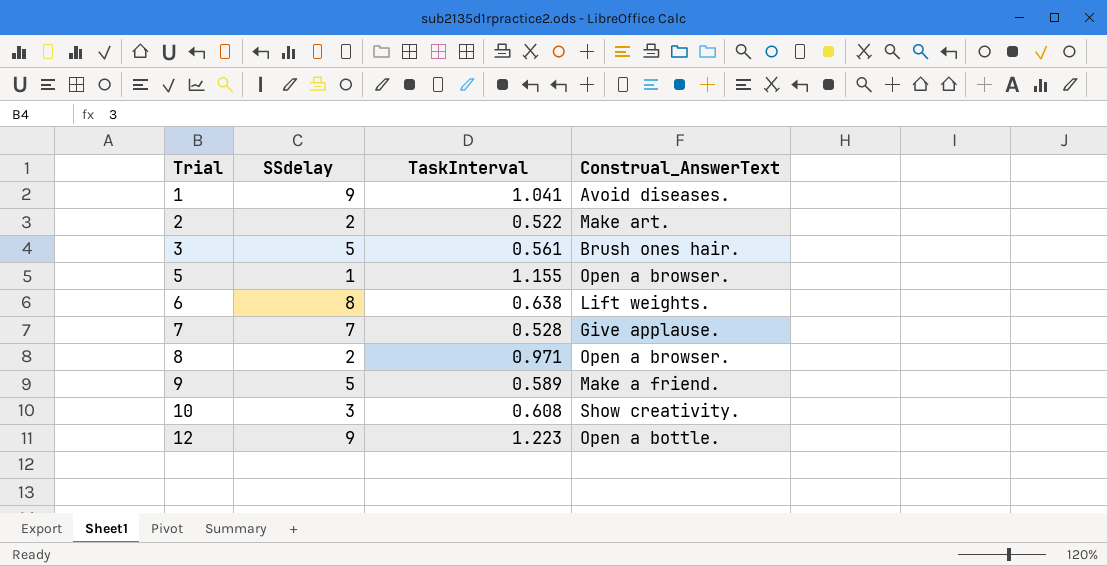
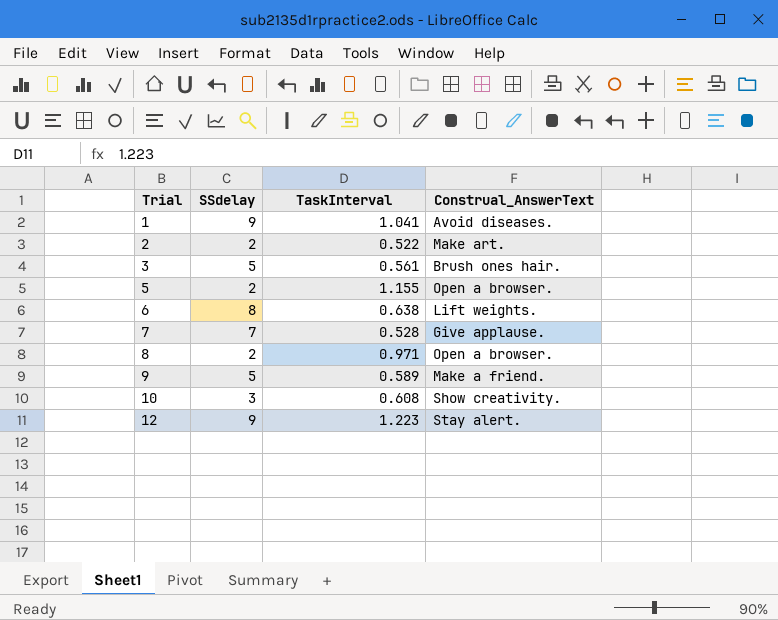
5 | SSdelay: 1 -> 2
12 | Construal_AnswerText: Open a bottle. -> Stay alert.

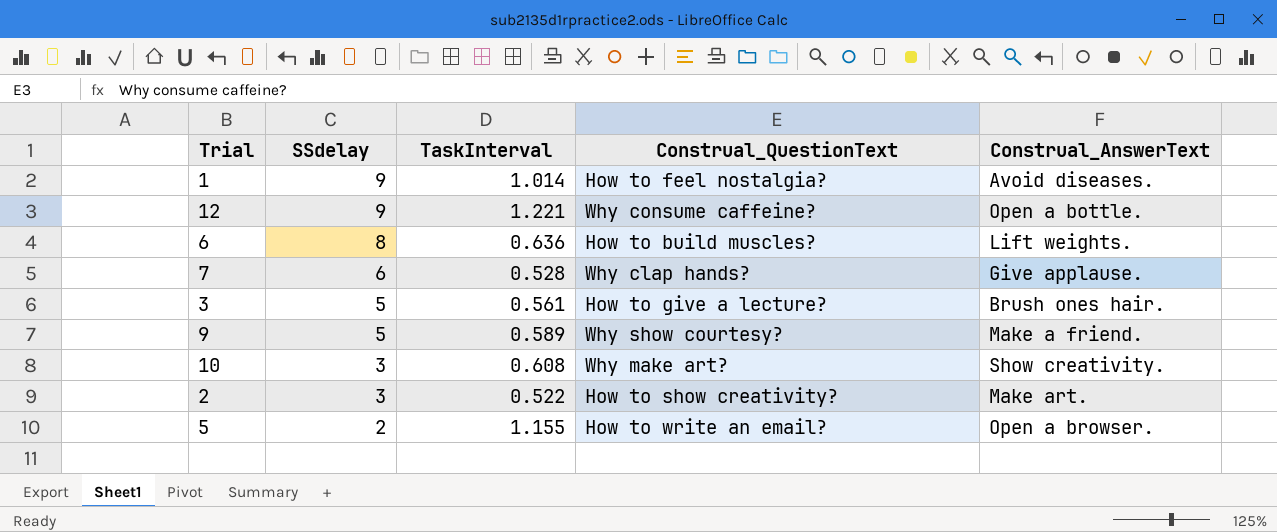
row order: Trial ascending -> SSdelay descending
column Construal_QuestionText | position: none -> 4
row 8: 2 | 0.971 | Open a browser. -> none
1 | TaskInterval: 1.041 -> 1.014
12 | TaskInterval: 1.223 -> 1.221
12 | Construal_AnswerText: Stay alert. -> Open a bottle.
6 | TaskInterval: 0.638 -> 0.636
7 | SSdelay: 7 -> 6
2 | SSdelay: 2 -> 3

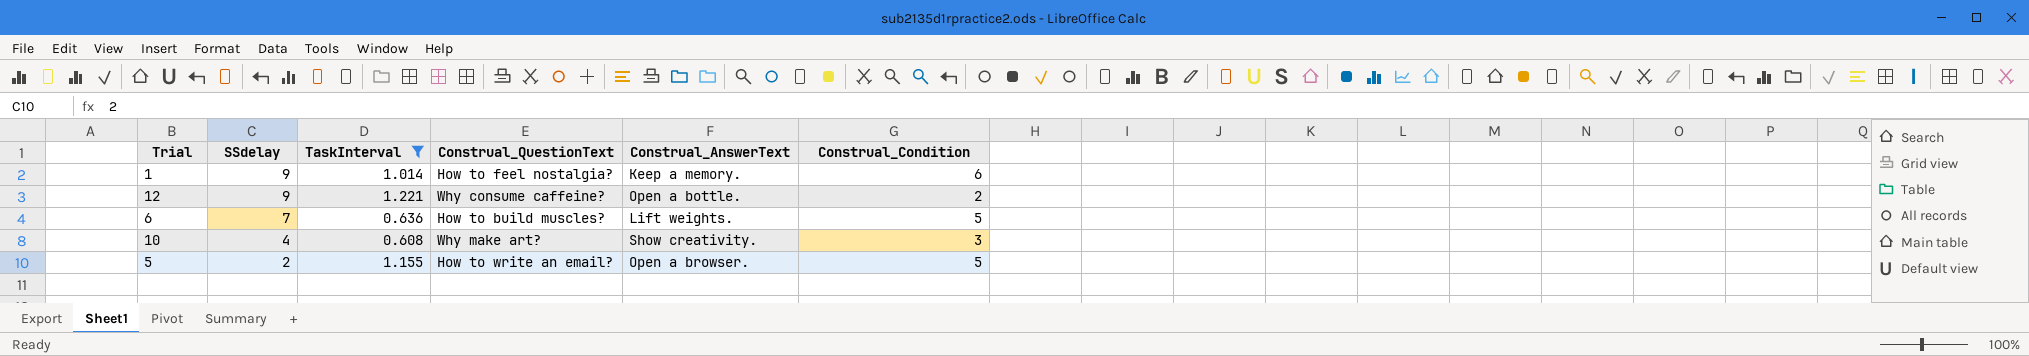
filter: none -> TaskInterval >= 0.608
column Construal_Condition | position: none -> 6
1 | Construal_AnswerText: Avoid diseases. -> Keep a memory.
6 | SSdelay: 8 -> 7
10 | SSdelay: 3 -> 4

